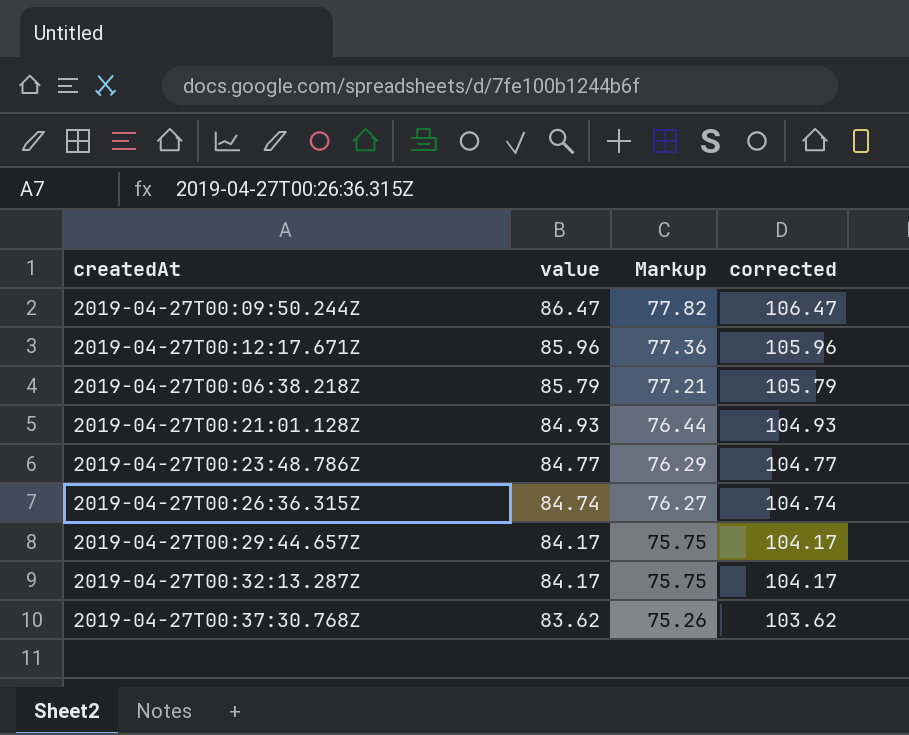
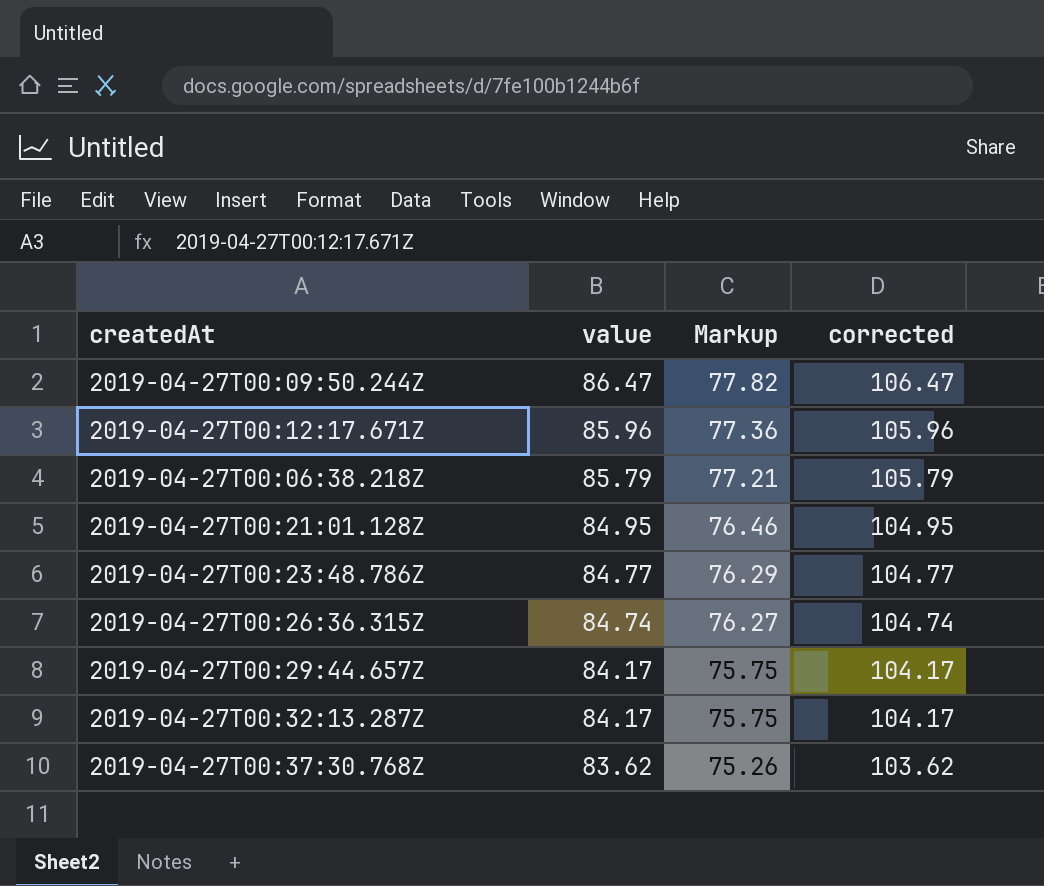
2019-04-27T00:21:01.128Z | value: 84.93 -> 84.95
2019-04-27T00:21:01.128Z | Markup: 76.44 -> 76.46
2019-04-27T00:21:01.128Z | corrected: 104.93 -> 104.95

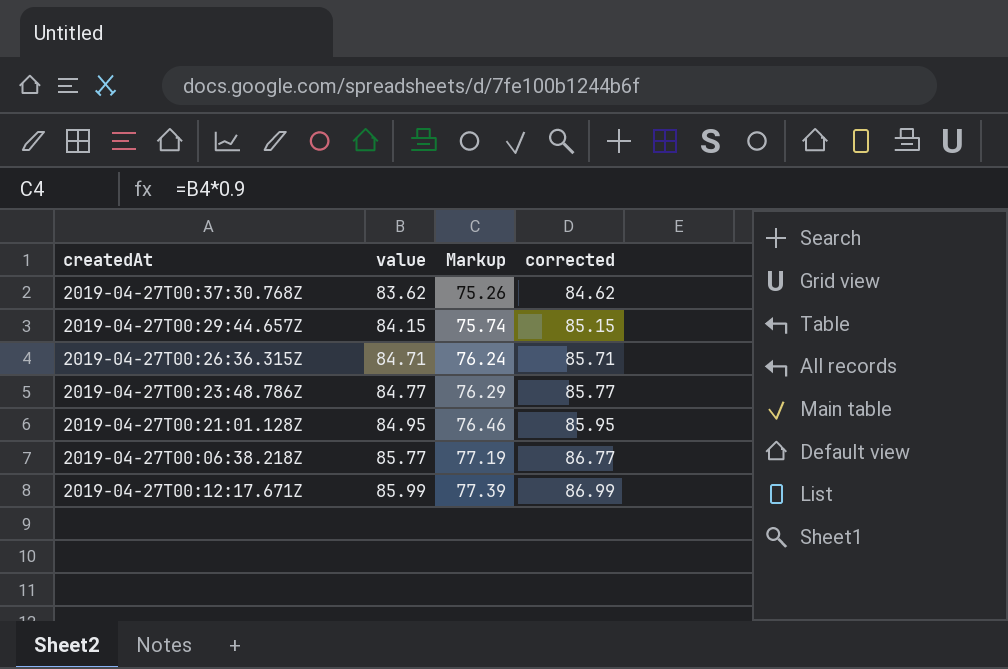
row order: value descending -> value ascending
column corrected | formula: [value] + 20 -> [value] + 1
row 2019-04-27T00:09:50.244Z: 86.47 | 77.82 | 106.47 -> none
row 2019-04-27T00:32:13.287Z: 84.17 | 75.75 | 104.17 -> none
2019-04-27T00:29:44.657Z | value: 84.17 -> 84.15
2019-04-27T00:29:44.657Z | Markup: 75.75 -> 75.74
2019-04-27T00:26:36.315Z | value: 84.74 -> 84.71
2019-04-27T00:26:36.315Z | Markup: 76.27 -> 76.24
2019-04-27T00:06:38.218Z | value: 85.79 -> 85.77
2019-04-27T00:06:38.218Z | Markup: 77.21 -> 77.19
2019-04-27T00:12:17.671Z | value: 85.96 -> 85.99
2019-04-27T00:12:17.671Z | Markup: 77.36 -> 77.39

